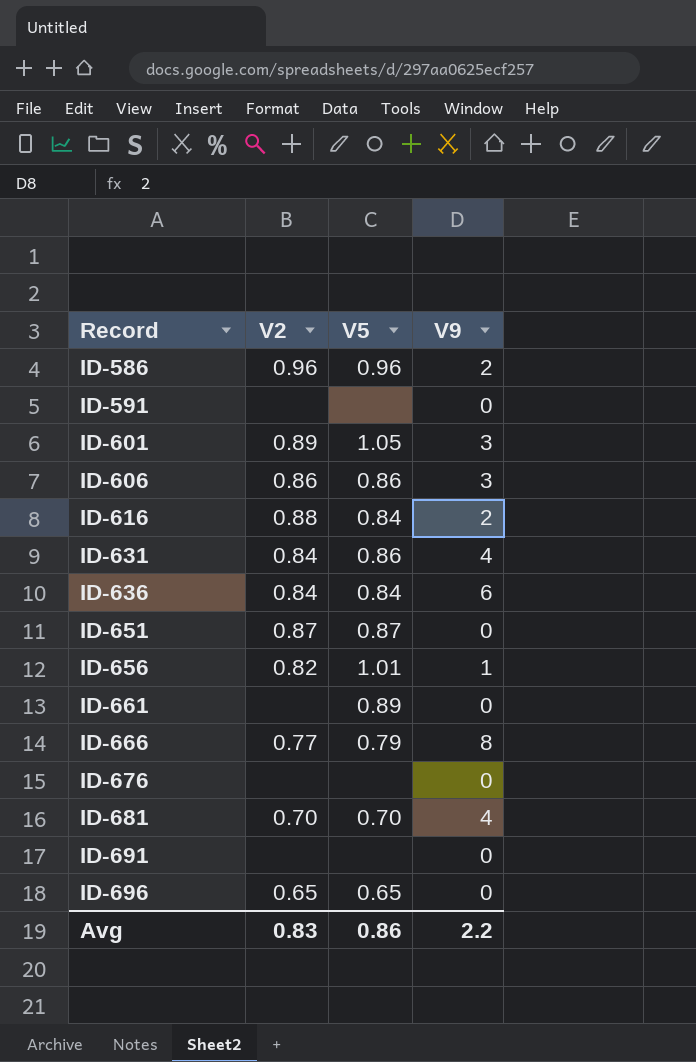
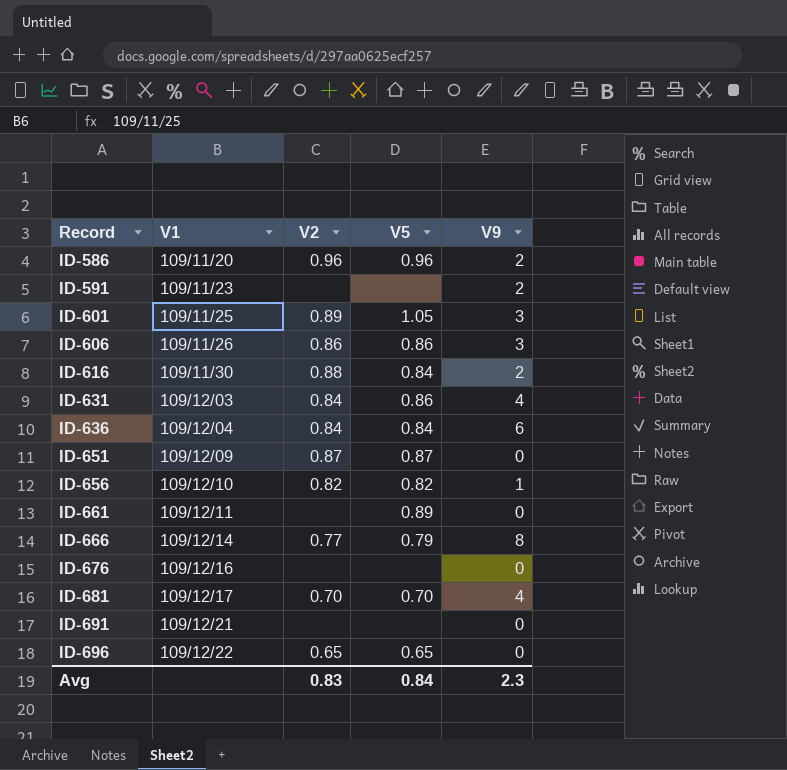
column V1 | position: none -> 2
ID-591 | V9: 0 -> 2
ID-656 | V5: 1.01 -> 0.82
Avg | V5: 0.86 -> 0.84
Avg | V9: 2.2 -> 2.3

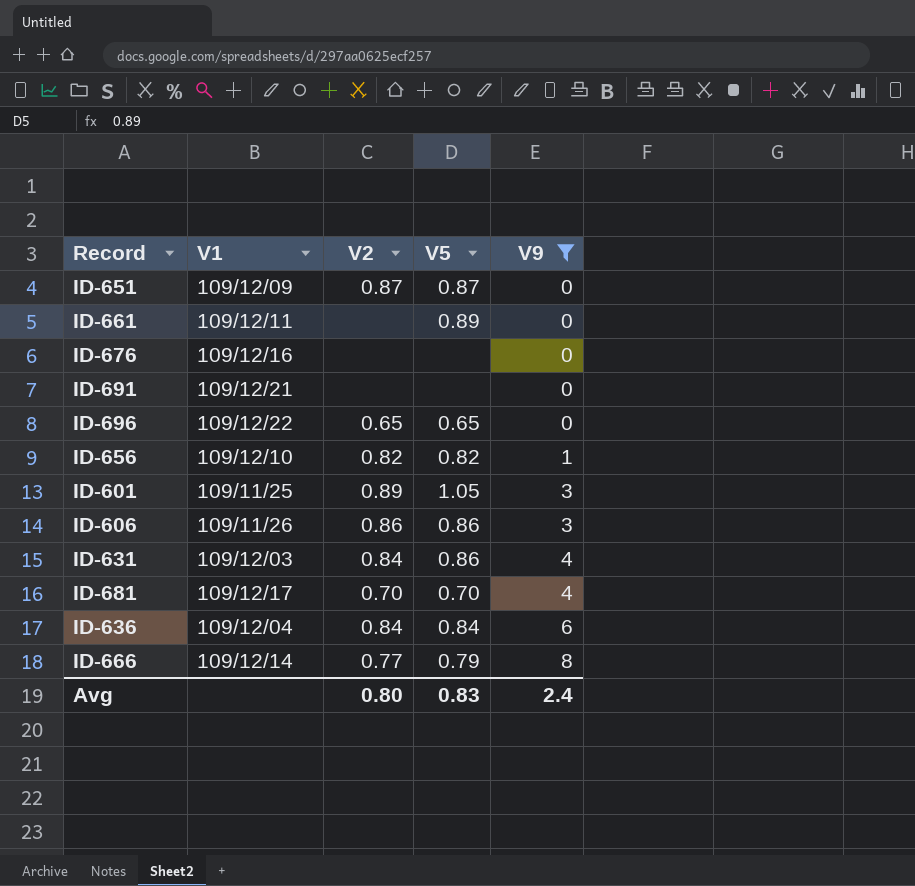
filter: none -> V9 != 2
row order: Record ascending -> V9 ascending
Avg | V2: 0.83 -> 0.80
Avg | V5: 0.84 -> 0.83
Avg | V9: 2.3 -> 2.4

